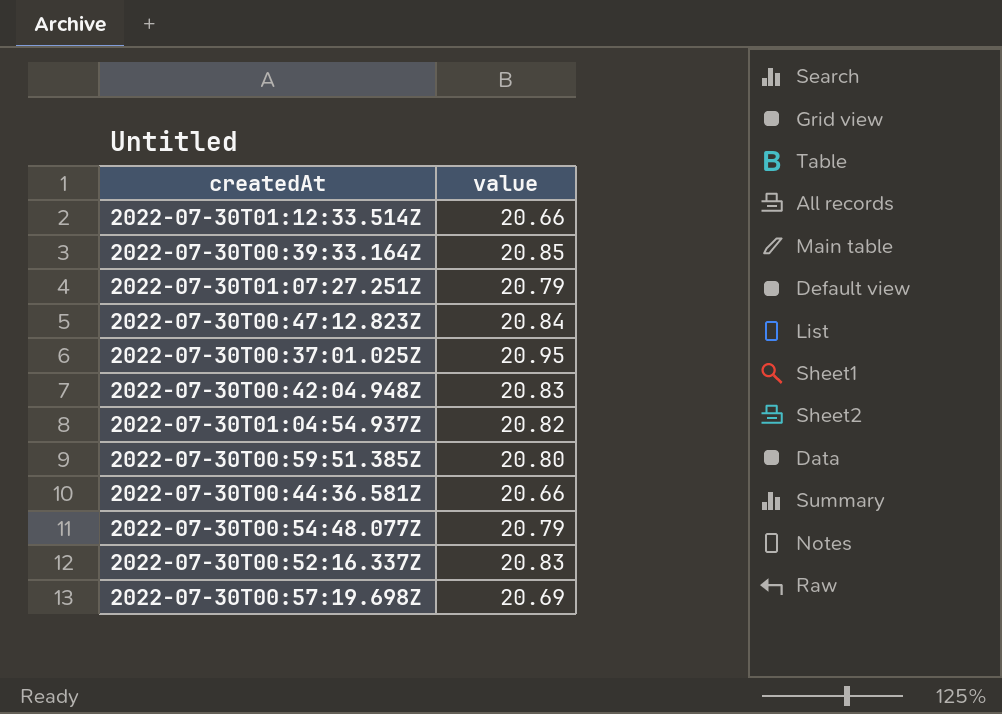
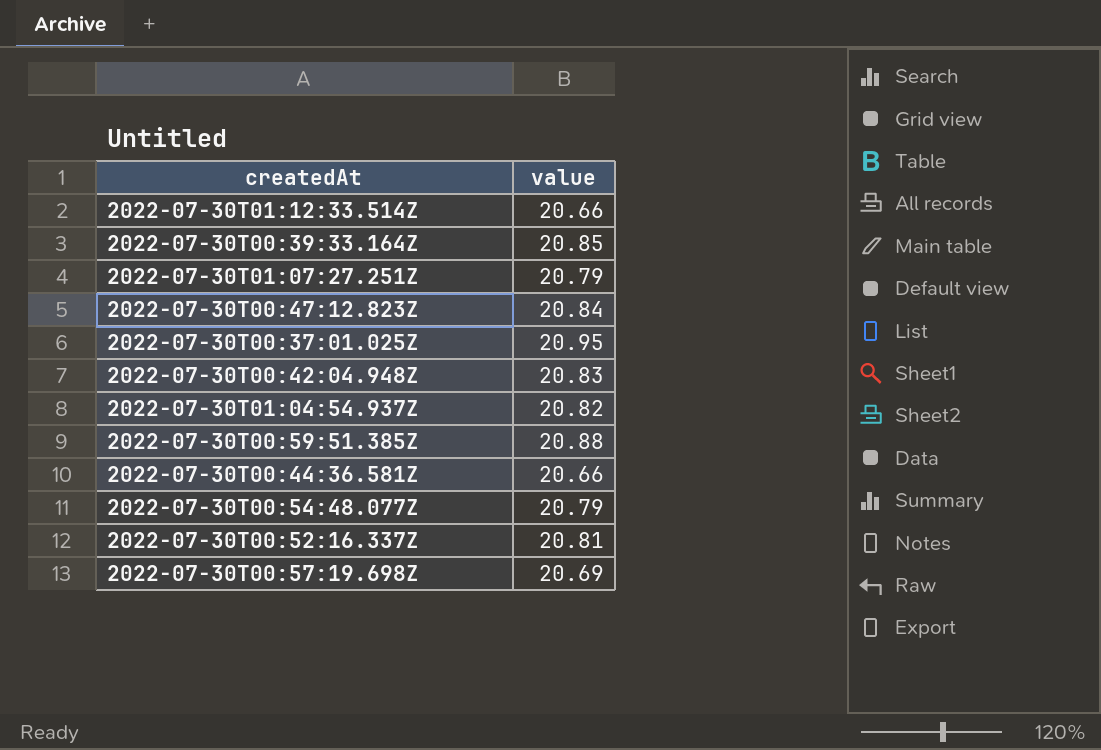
2022-07-30T00:59:51.385Z | value: 20.80 -> 20.88
2022-07-30T00:52:16.337Z | value: 20.83 -> 20.81

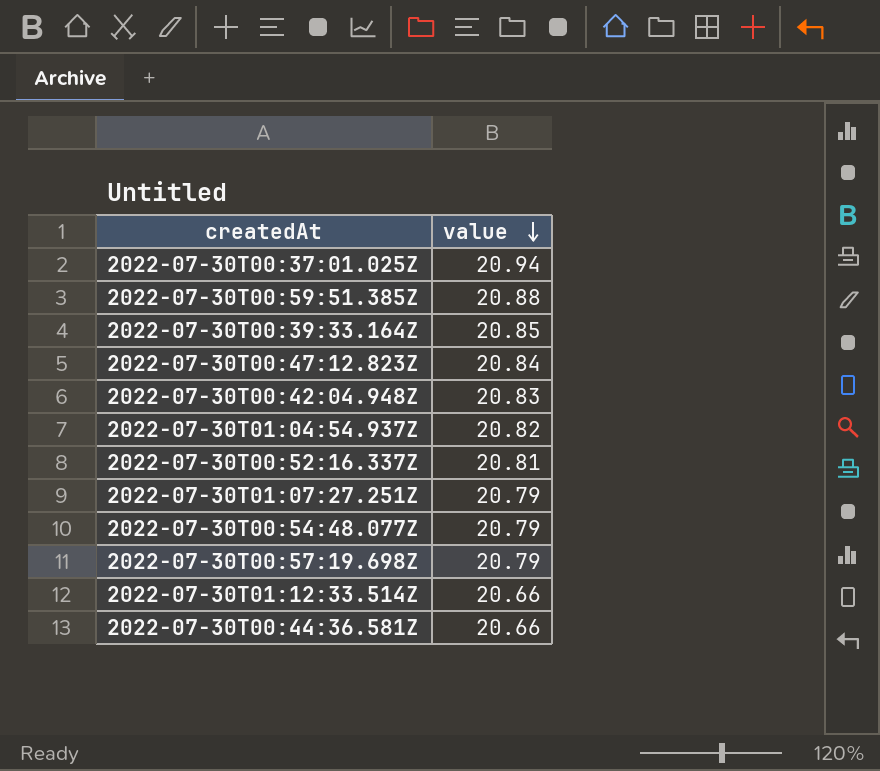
row order: none -> value descending
2022-07-30T00:37:01.025Z | value: 20.95 -> 20.94
2022-07-30T00:57:19.698Z | value: 20.69 -> 20.79

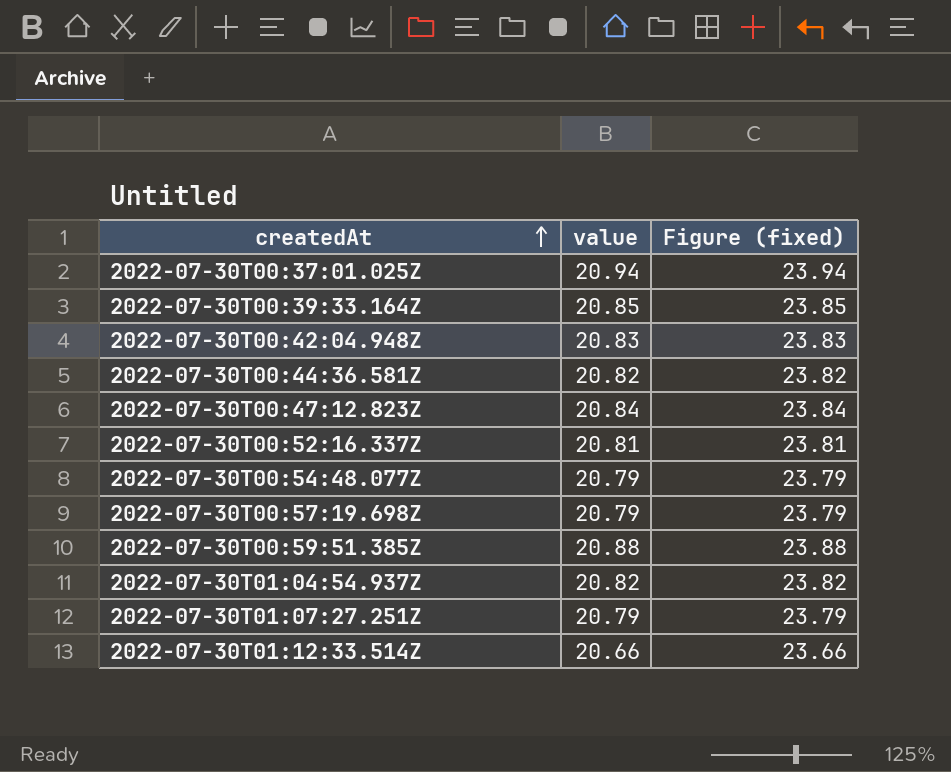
row order: value descending -> createdAt ascending
column Figure (fixed) | formula: none -> [value] + 3
2022-07-30T00:44:36.581Z | value: 20.66 -> 20.82

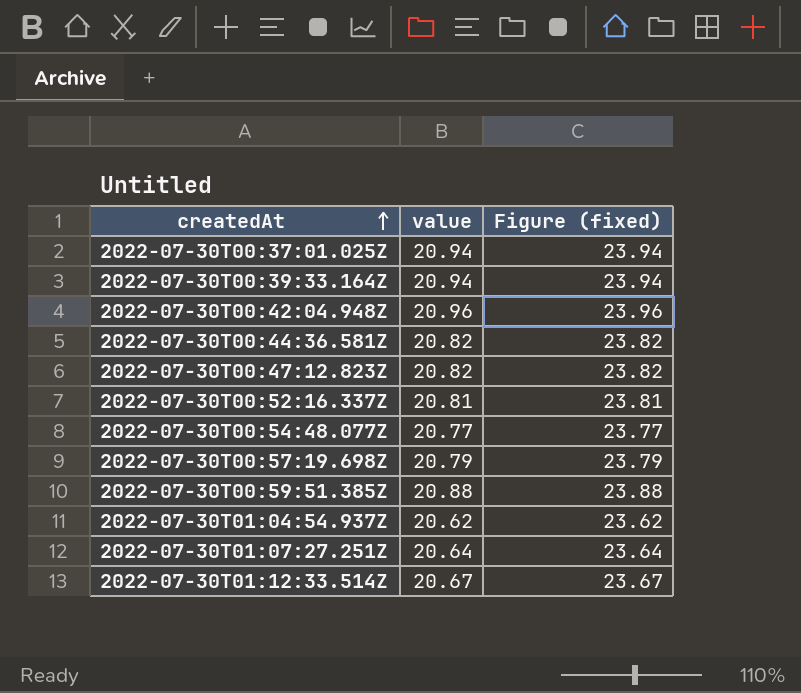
2022-07-30T00:39:33.164Z | value: 20.85 -> 20.94
2022-07-30T00:39:33.164Z | Figure (fixed): 23.85 -> 23.94
2022-07-30T00:42:04.948Z | value: 20.83 -> 20.96
2022-07-30T00:42:04.948Z | Figure (fixed): 23.83 -> 23.96
2022-07-30T00:47:12.823Z | value: 20.84 -> 20.82
2022-07-30T00:47:12.823Z | Figure (fixed): 23.84 -> 23.82
2022-07-30T00:54:48.077Z | value: 20.79 -> 20.77
2022-07-30T00:54:48.077Z | Figure (fixed): 23.79 -> 23.77
2022-07-30T01:04:54.937Z | value: 20.82 -> 20.62
2022-07-30T01:04:54.937Z | Figure (fixed): 23.82 -> 23.62
2022-07-30T01:07:27.251Z | value: 20.79 -> 20.64
2022-07-30T01:07:27.251Z | Figure (fixed): 23.79 -> 23.64
2022-07-30T01:12:33.514Z | value: 20.66 -> 20.67
2022-07-30T01:12:33.514Z | Figure (fixed): 23.66 -> 23.67

